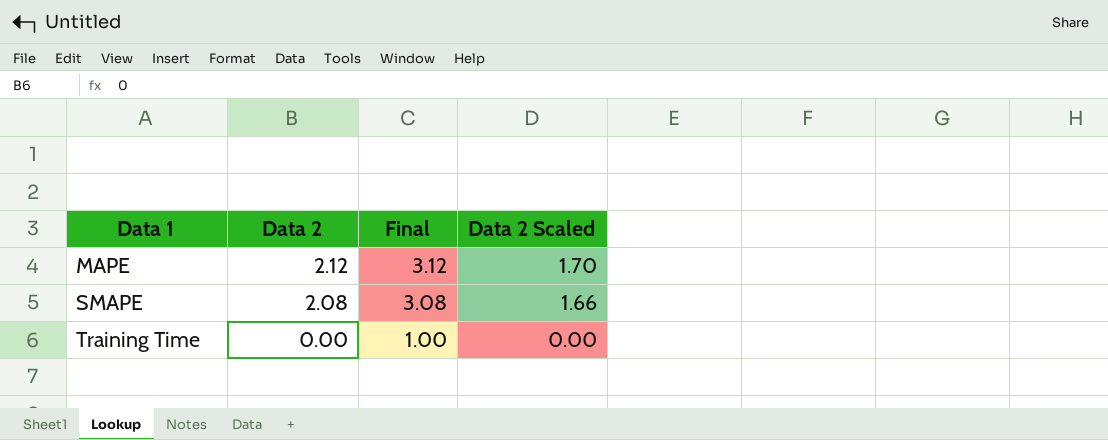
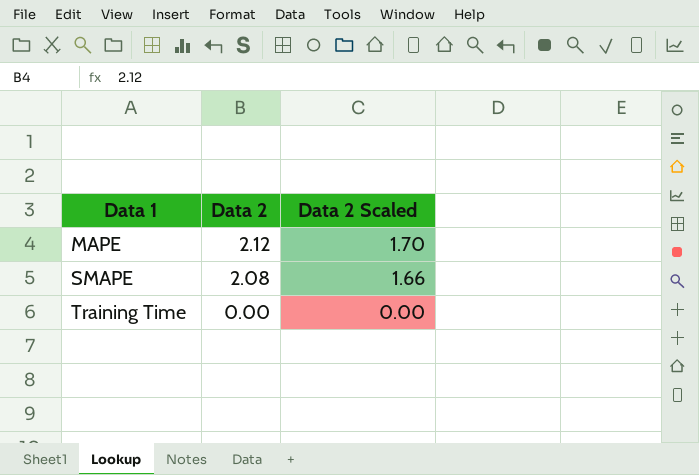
column Final | formula: [Data 2] + 1 -> none

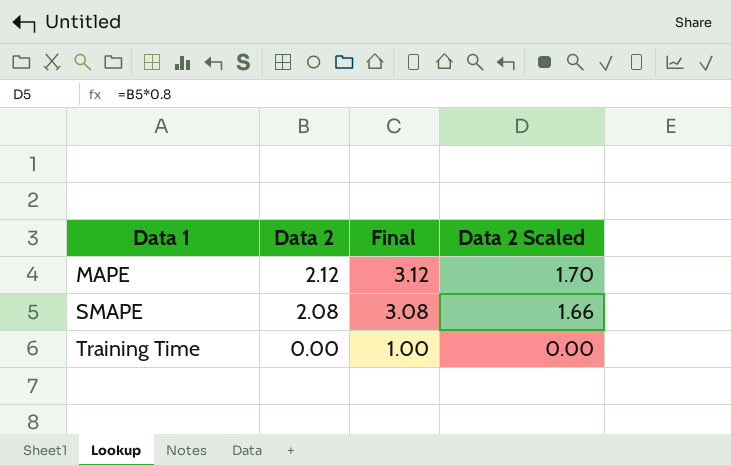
column Final | formula: none -> [Data 2] + 1

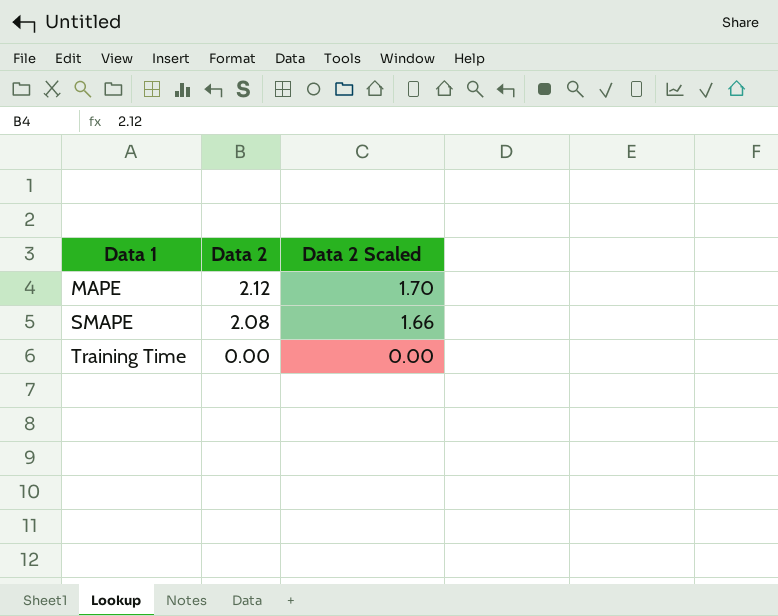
column Final | formula: [Data 2] + 1 -> none

